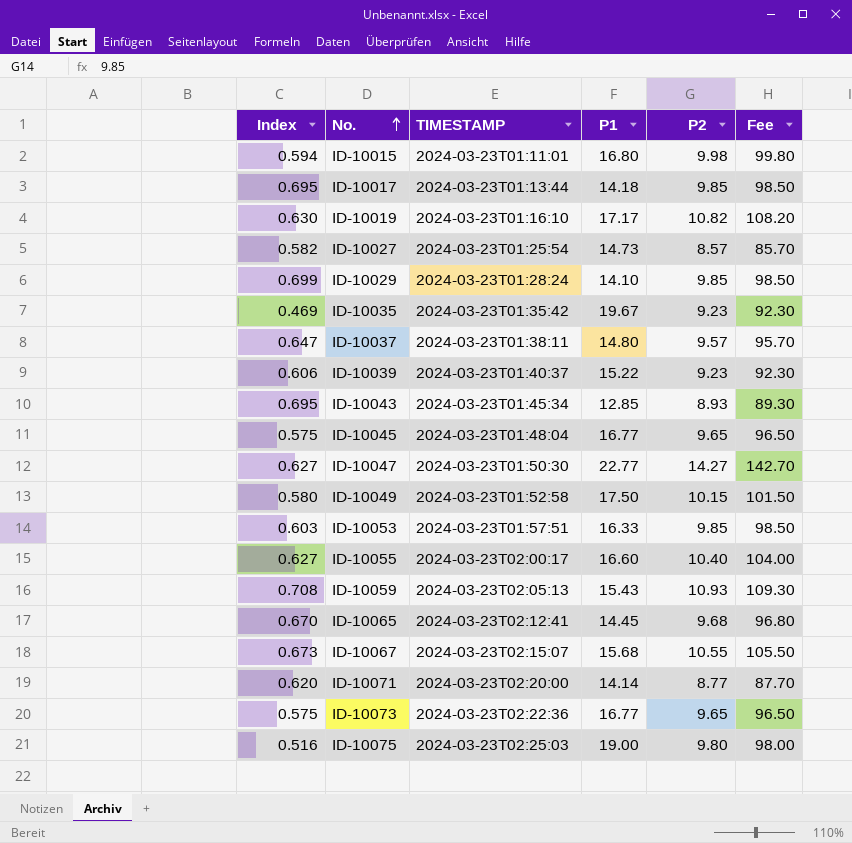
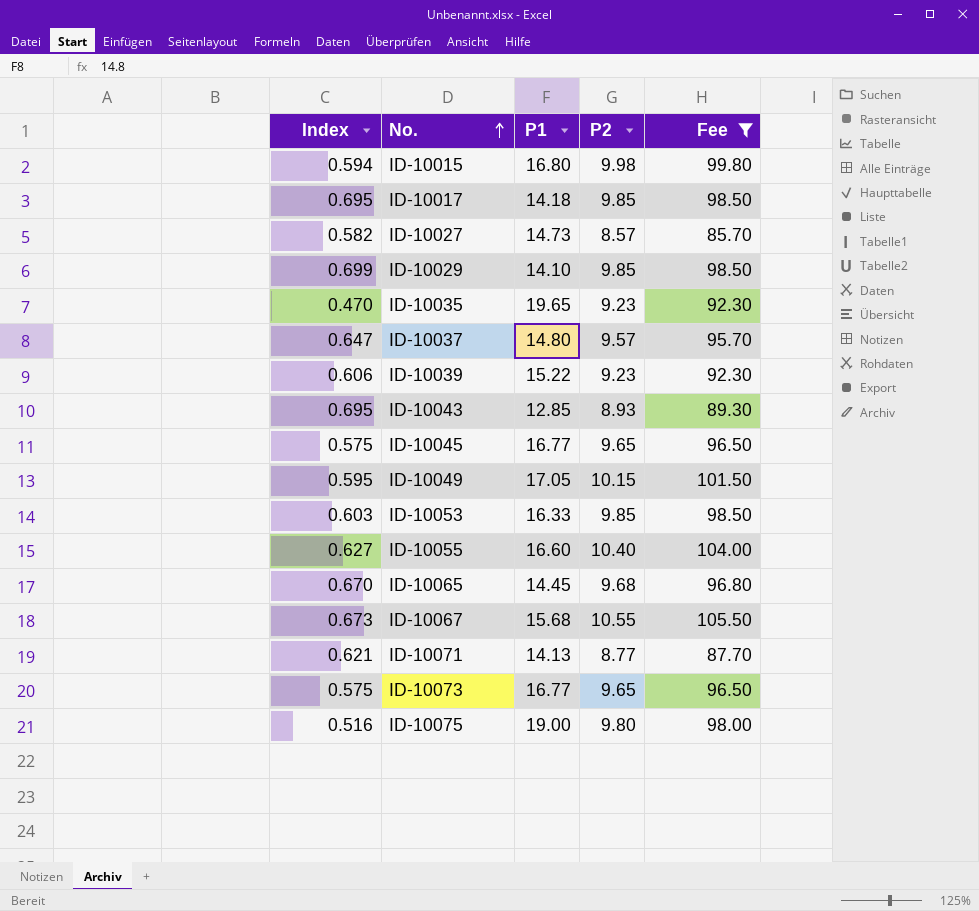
filter: none -> Fee <= 105.50
column TIMESTAMP | position: 3 -> none
ID-10035 | Index: 0.469 -> 0.470
ID-10035 | P1: 19.67 -> 19.65
ID-10049 | Index: 0.580 -> 0.595
ID-10049 | P1: 17.50 -> 17.05
ID-10071 | Index: 0.620 -> 0.621
ID-10071 | P1: 14.14 -> 14.13

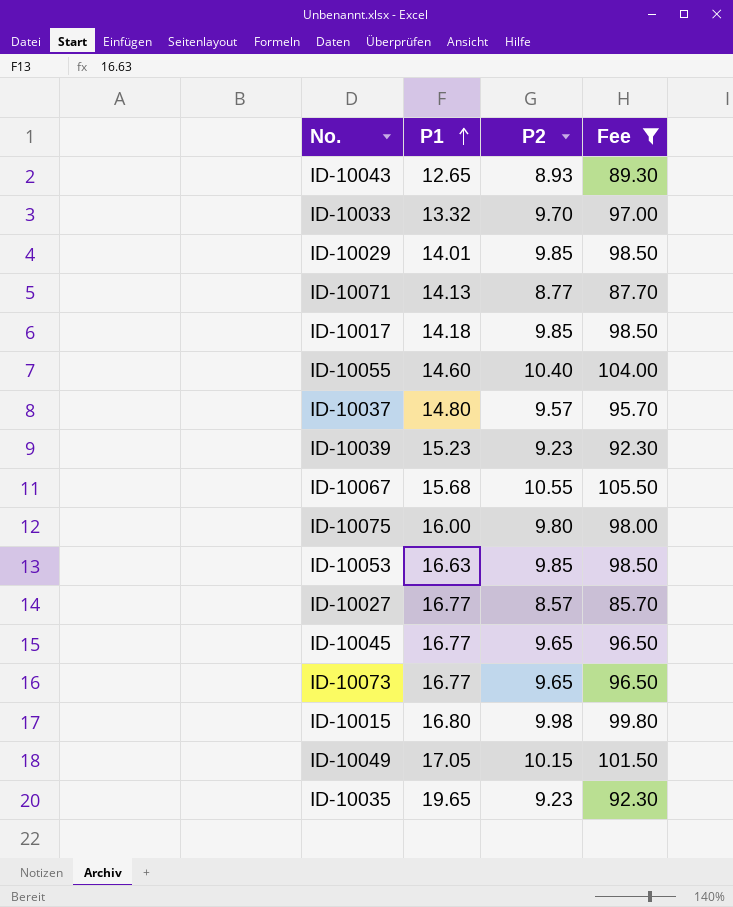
row order: No. ascending -> P1 ascending
column Index | formula: [P2] / [P1] -> none
row ID-10065: 0.670 | 14.45 | 9.68 | 96.80 -> none
ID-10043 | P1: 12.85 -> 12.65
row ID-10033: none -> 13.32 | 9.70 | 97.00
ID-10029 | P1: 14.10 -> 14.01
ID-10055 | P1: 16.60 -> 14.60
ID-10039 | P1: 15.22 -> 15.23
ID-10075 | P1: 19.00 -> 16.00
ID-10053 | P1: 16.33 -> 16.63
ID-10027 | P1: 14.73 -> 16.77

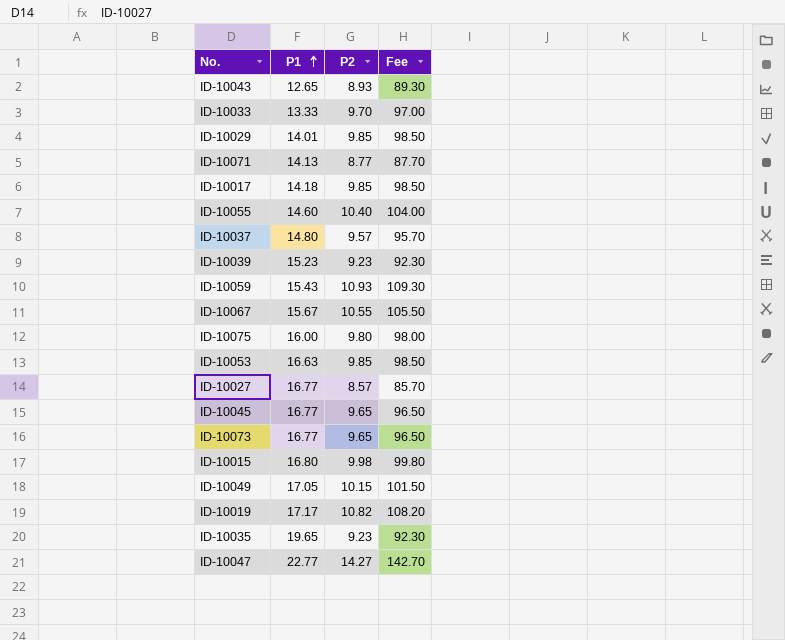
filter: Fee <= 105.50 -> none
ID-10033 | P1: 13.32 -> 13.33
ID-10067 | P1: 15.68 -> 15.67

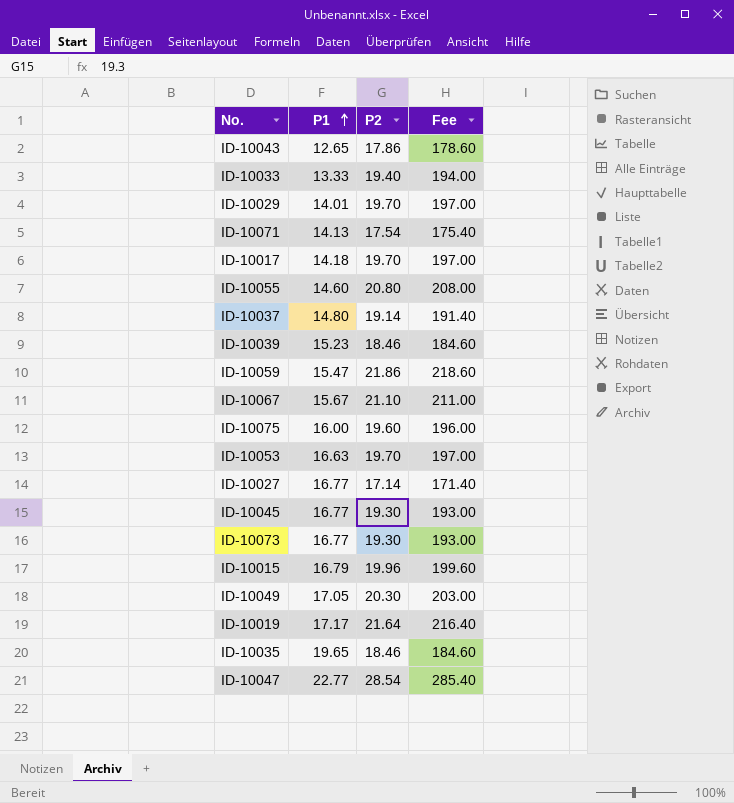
ID-10043 | P2: 8.93 -> 17.86
ID-10043 | Fee: 89.30 -> 178.60
ID-10033 | P2: 9.70 -> 19.40
ID-10033 | Fee: 97.00 -> 194.00
ID-10029 | P2: 9.85 -> 19.70
ID-10029 | Fee: 98.50 -> 197.00
ID-10071 | P2: 8.77 -> 17.54
ID-10071 | Fee: 87.70 -> 175.40
ID-10017 | P2: 9.85 -> 19.70
ID-10017 | Fee: 98.50 -> 197.00
ID-10055 | P2: 10.40 -> 20.80
ID-10055 | Fee: 104.00 -> 208.00
ID-10037 | P2: 9.57 -> 19.14
ID-10037 | Fee: 95.70 -> 191.40
ID-10039 | P2: 9.23 -> 18.46
ID-10039 | Fee: 92.30 -> 184.60
ID-10059 | P1: 15.43 -> 15.47
ID-10059 | P2: 10.93 -> 21.86
ID-10059 | Fee: 109.30 -> 218.60
ID-10067 | P2: 10.55 -> 21.10
ID-10067 | Fee: 105.50 -> 211.00
ID-10075 | P2: 9.80 -> 19.60
ID-10075 | Fee: 98.00 -> 196.00
ID-10053 | P2: 9.85 -> 19.70
ID-10053 | Fee: 98.50 -> 197.00
ID-10027 | P2: 8.57 -> 17.14
ID-10027 | Fee: 85.70 -> 171.40
ID-10045 | P2: 9.65 -> 19.30
ID-10045 | Fee: 96.50 -> 193.00
ID-10073 | P2: 9.65 -> 19.30
ID-10073 | Fee: 96.50 -> 193.00
ID-10015 | P1: 16.80 -> 16.79
ID-10015 | P2: 9.98 -> 19.96
ID-10015 | Fee: 99.80 -> 199.60
ID-10049 | P2: 10.15 -> 20.30
ID-10049 | Fee: 101.50 -> 203.00
ID-10019 | P2: 10.82 -> 21.64
ID-10019 | Fee: 108.20 -> 216.40
ID-10035 | P2: 9.23 -> 18.46
ID-10035 | Fee: 92.30 -> 184.60
ID-10047 | P2: 14.27 -> 28.54
ID-10047 | Fee: 142.70 -> 285.40

